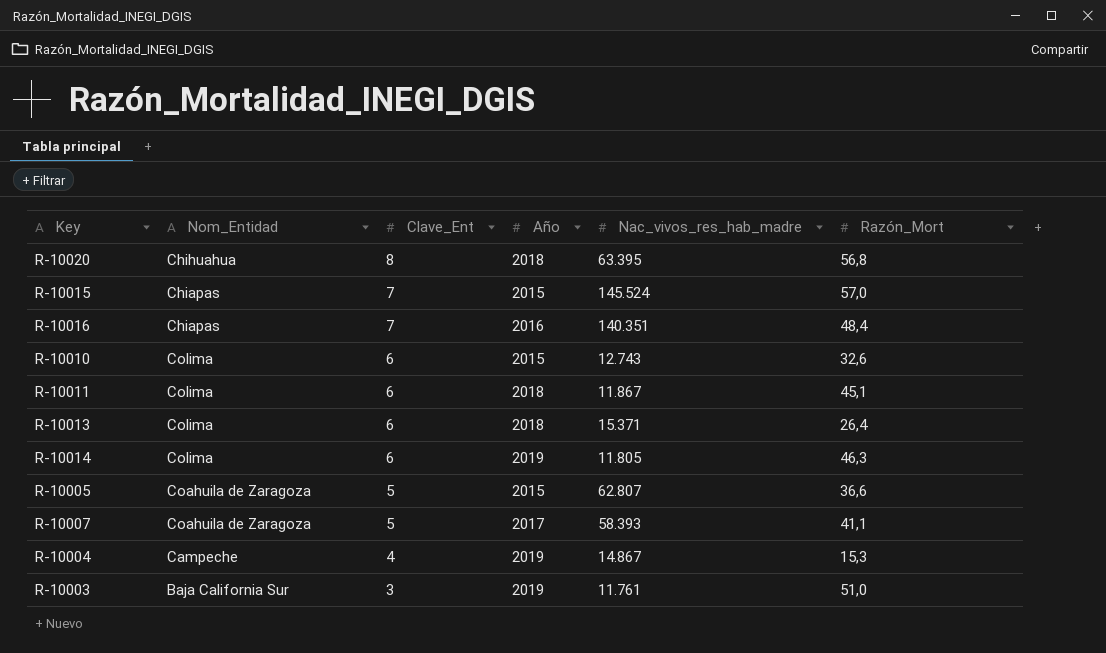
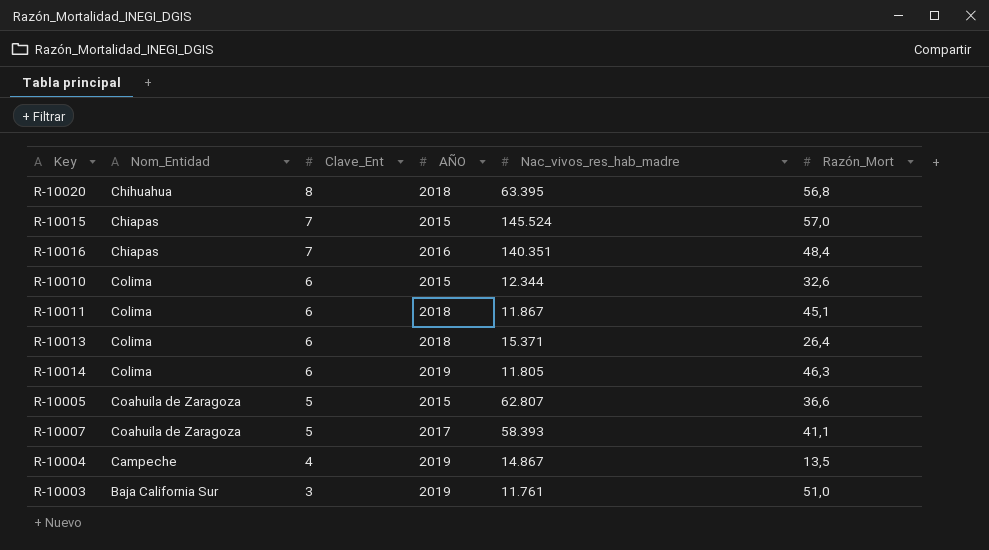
column name: Año -> AÑO
R-10010 | Nac_vivos_res_hab_madre: 12.743 -> 12.344
R-10004 | Razón_Mort: 15,3 -> 13,5

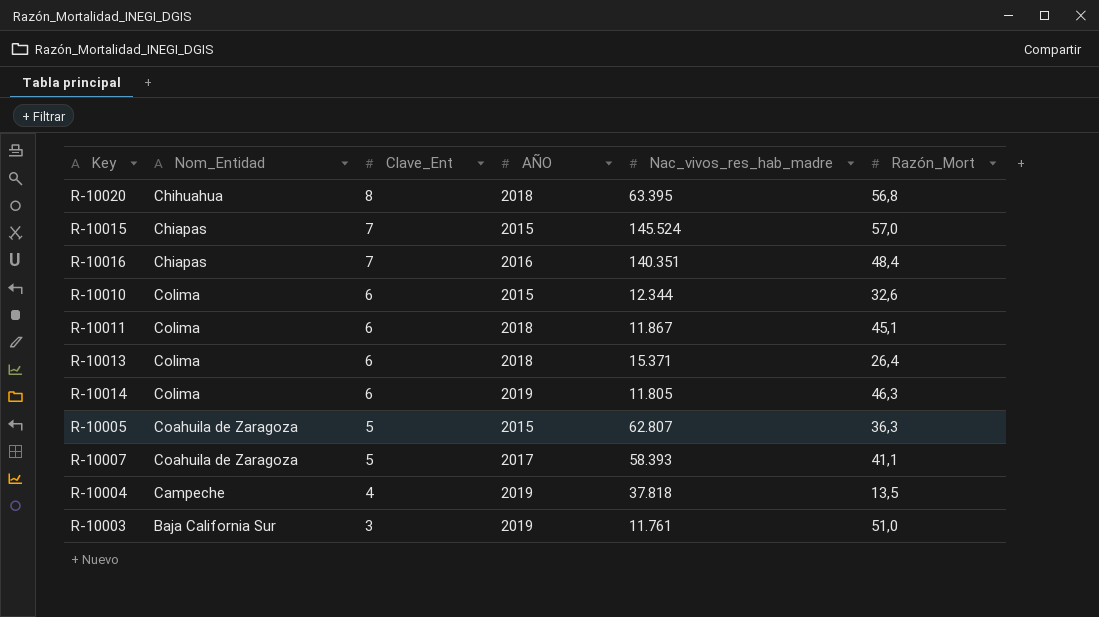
R-10005 | Razón_Mort: 36,6 -> 36,3
R-10004 | Nac_vivos_res_hab_madre: 14.867 -> 37.818

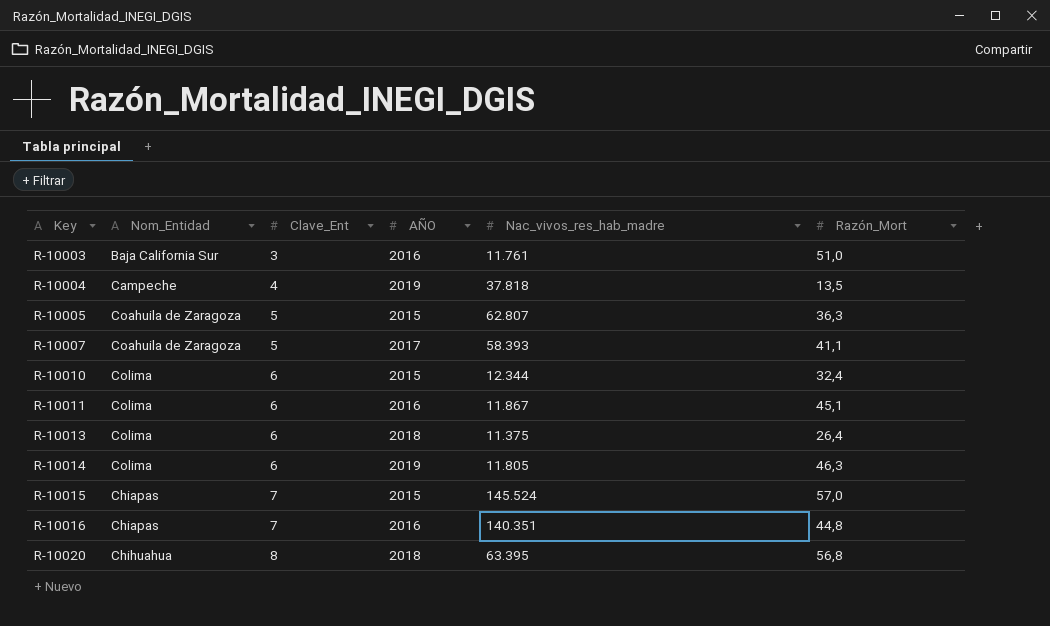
row order: Clave_Ent descending -> Key ascending
R-10003 | AÑO: 2019 -> 2016
R-10010 | Razón_Mort: 32,6 -> 32,4
R-10011 | AÑO: 2018 -> 2016
R-10013 | Nac_vivos_res_hab_madre: 15.371 -> 11.375
R-10016 | Razón_Mort: 48,4 -> 44,8

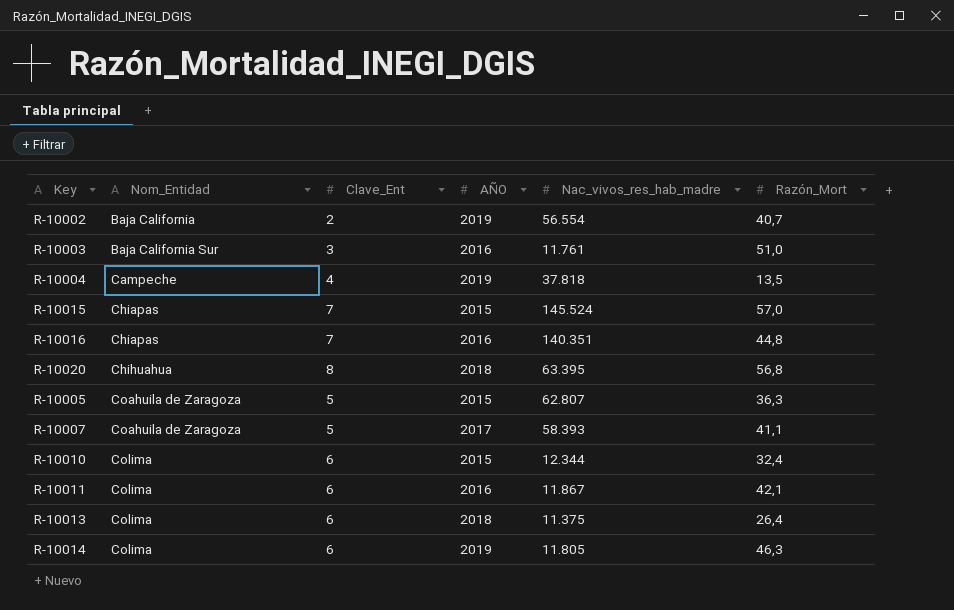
row order: Key ascending -> Nom_Entidad ascending
row R-10002: none -> Baja California | 2 | 2019 | 56.554 | 40,7
R-10011 | Razón_Mort: 45,1 -> 42,1

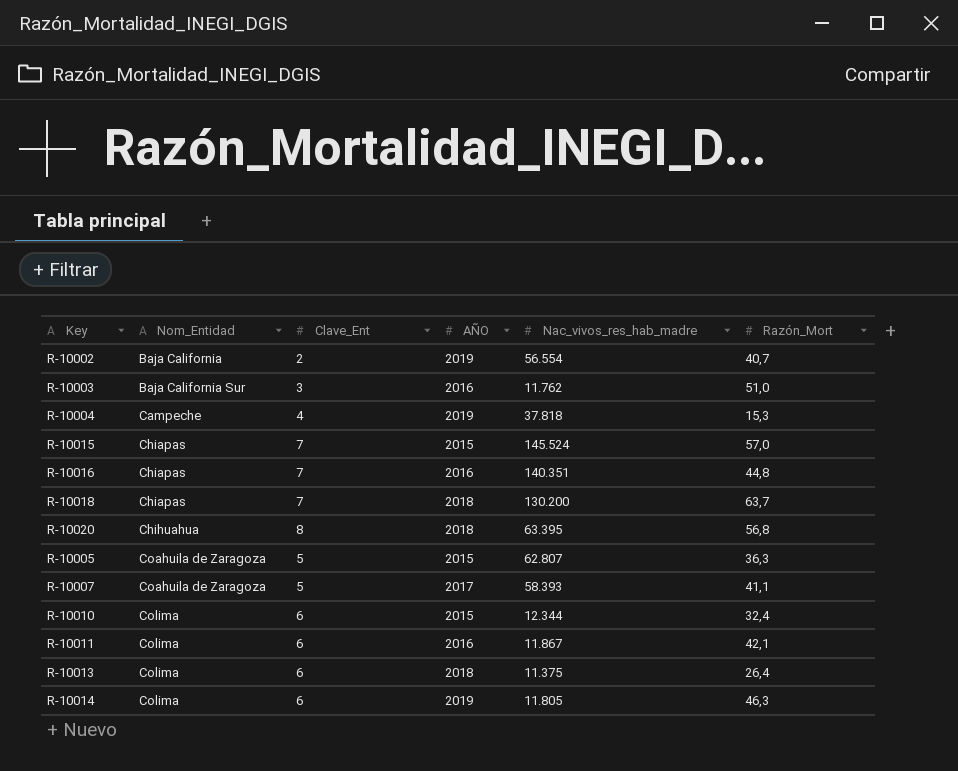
R-10003 | Nac_vivos_res_hab_madre: 11.761 -> 11.762
R-10004 | Razón_Mort: 13,5 -> 15,3
row R-10018: none -> Chiapas | 7 | 2018 | 130.200 | 63,7

